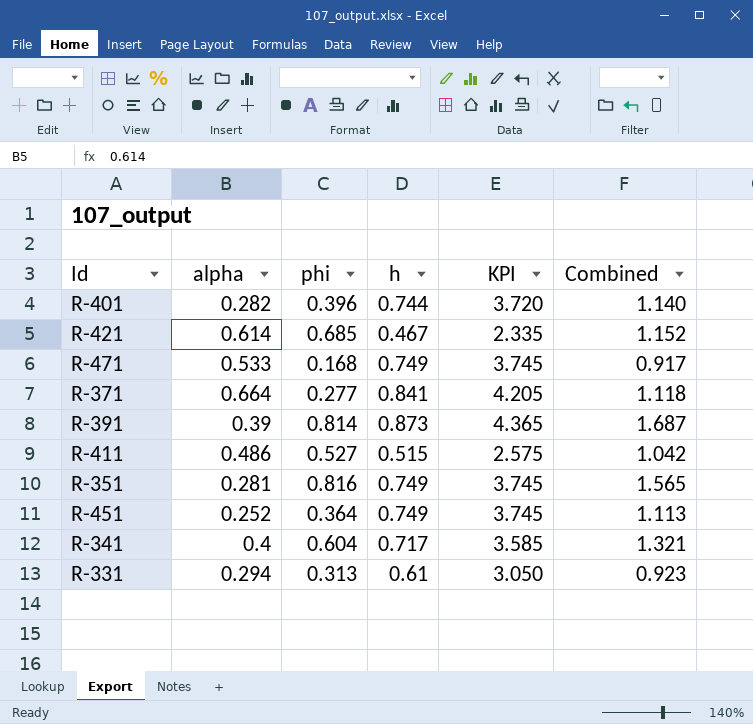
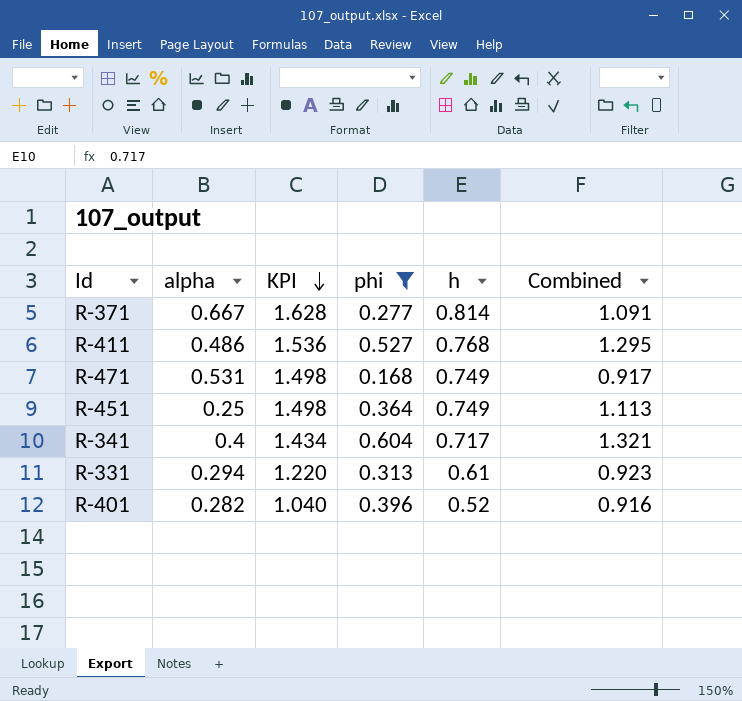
filter: none -> phi <= 0.604
row order: none -> KPI descending
column KPI | formula: [h] * 5 -> [h] * 2
column KPI | position: 5 -> 3
R-371 | alpha: 0.664 -> 0.667
R-371 | h: 0.841 -> 0.814
R-371 | Combined: 1.118 -> 1.091
R-411 | h: 0.515 -> 0.768
R-411 | Combined: 1.042 -> 1.295
R-471 | alpha: 0.533 -> 0.531
R-451 | alpha: 0.252 -> 0.25
R-401 | h: 0.744 -> 0.52
R-401 | Combined: 1.140 -> 0.916

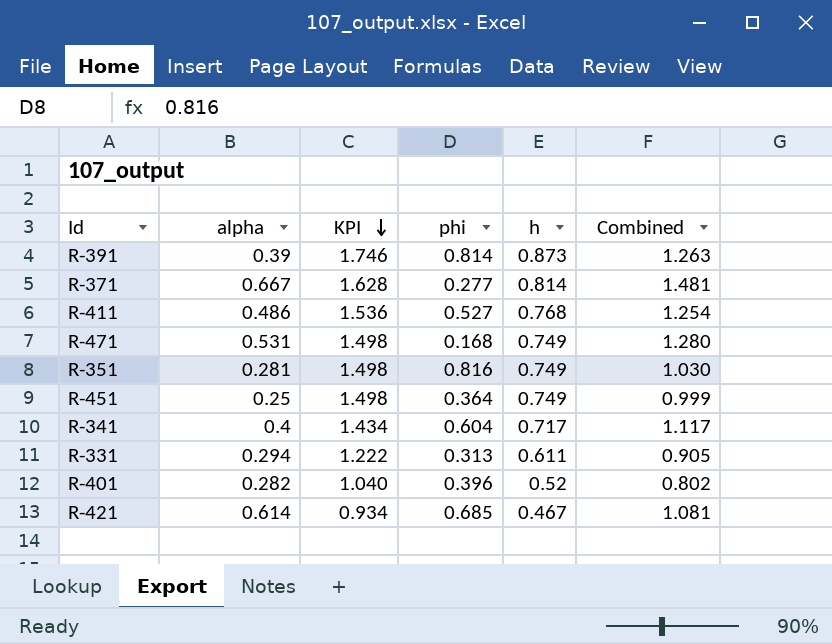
filter: phi <= 0.604 -> none
column Combined | formula: [phi] + [h] -> [alpha] + [h]
R-331 | KPI: 1.220 -> 1.222
R-331 | h: 0.61 -> 0.611

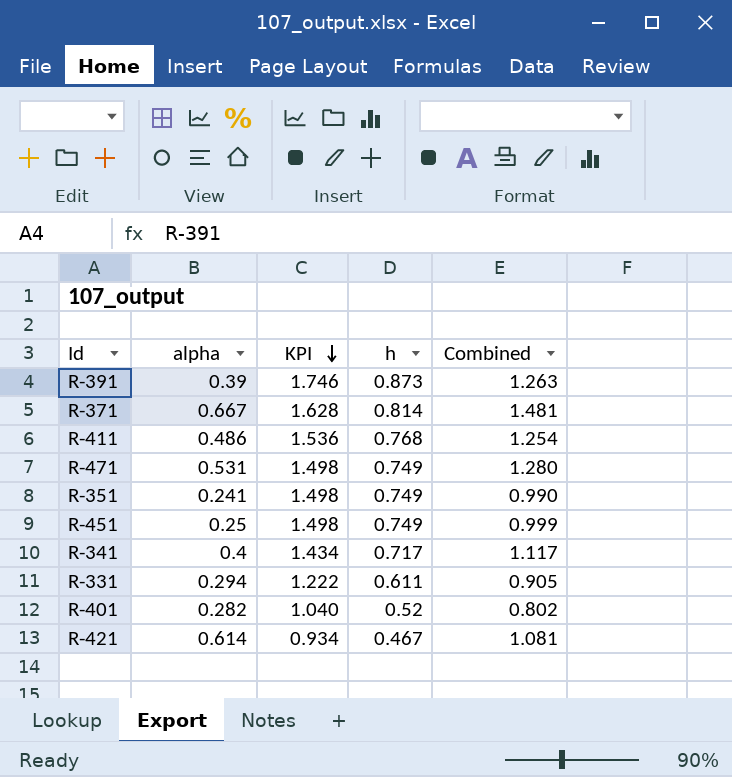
column phi | position: 4 -> none
R-351 | alpha: 0.281 -> 0.241
R-351 | Combined: 1.030 -> 0.990

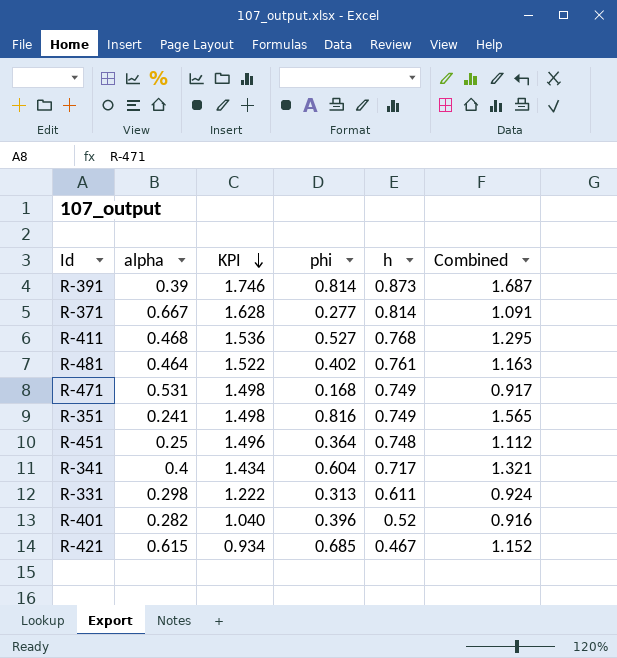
column phi | position: none -> 4
column Combined | formula: [alpha] + [h] -> [phi] + [h]
R-411 | alpha: 0.486 -> 0.468
row R-481: none -> 0.464 | 1.522 | 0.402 | 0.761 | 1.163
R-451 | KPI: 1.498 -> 1.496
R-451 | h: 0.749 -> 0.748
R-331 | alpha: 0.294 -> 0.298
R-421 | alpha: 0.614 -> 0.615

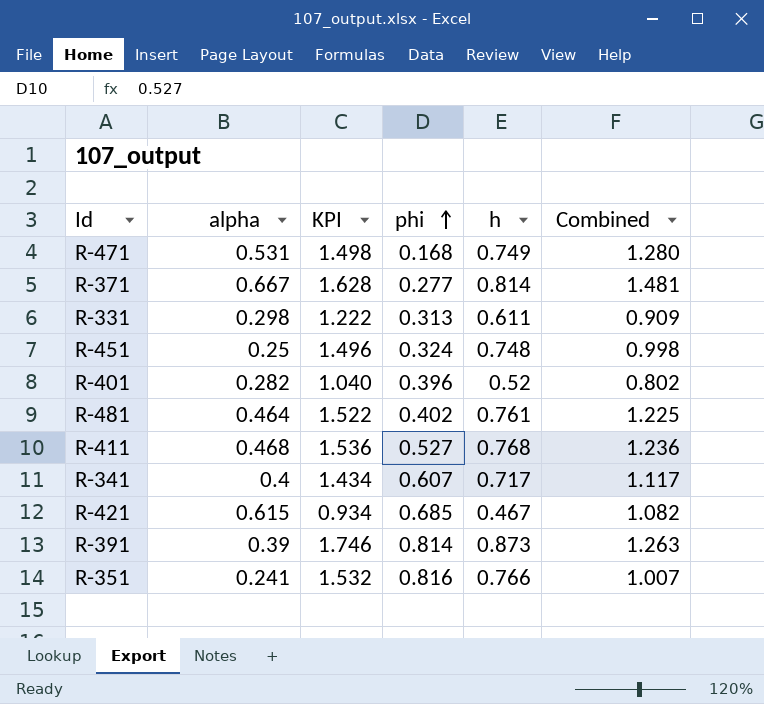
row order: KPI descending -> phi ascending
column Combined | formula: [phi] + [h] -> [alpha] + [h]
R-451 | phi: 0.364 -> 0.324
R-341 | phi: 0.604 -> 0.607
R-351 | KPI: 1.498 -> 1.532
R-351 | h: 0.749 -> 0.766

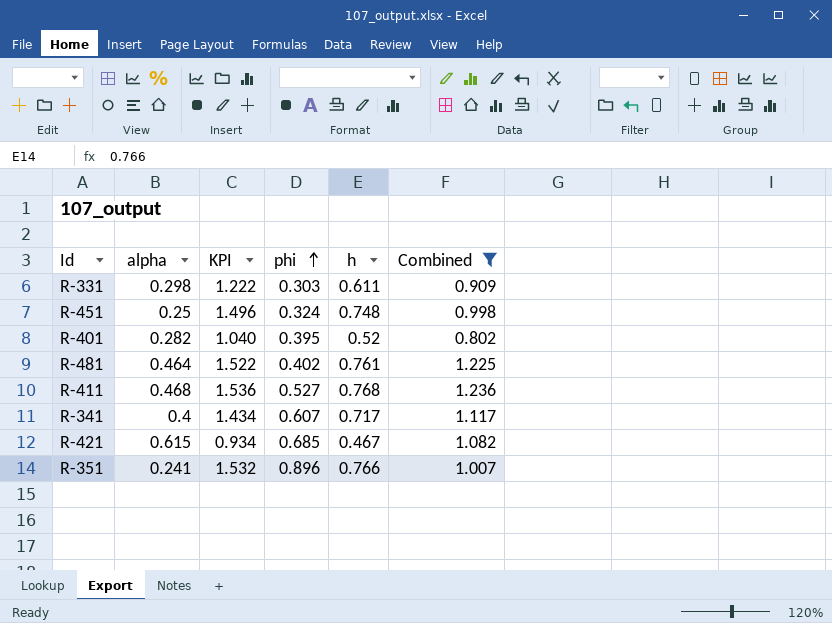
filter: none -> Combined <= 1.236
R-331 | phi: 0.313 -> 0.303
R-401 | phi: 0.396 -> 0.395
R-351 | phi: 0.816 -> 0.896

